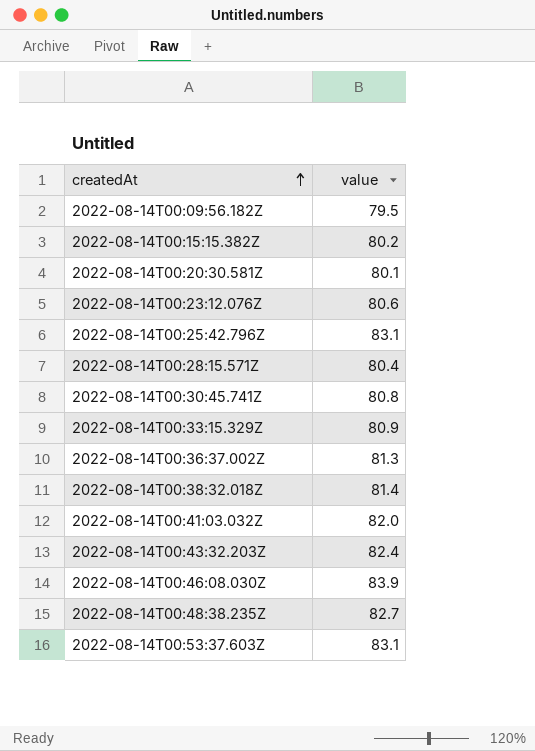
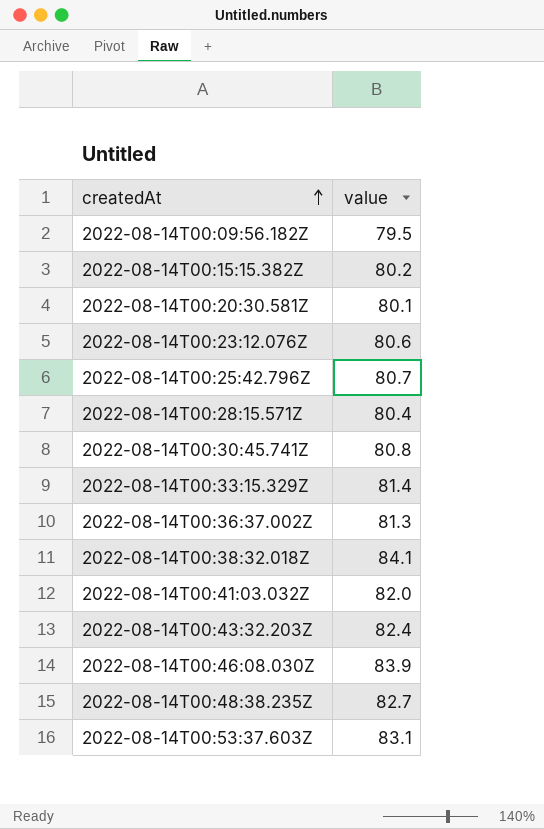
2022-08-14T00:25:42.796Z | value: 83.1 -> 80.7
2022-08-14T00:33:15.329Z | value: 80.9 -> 81.4
2022-08-14T00:38:32.018Z | value: 81.4 -> 84.1

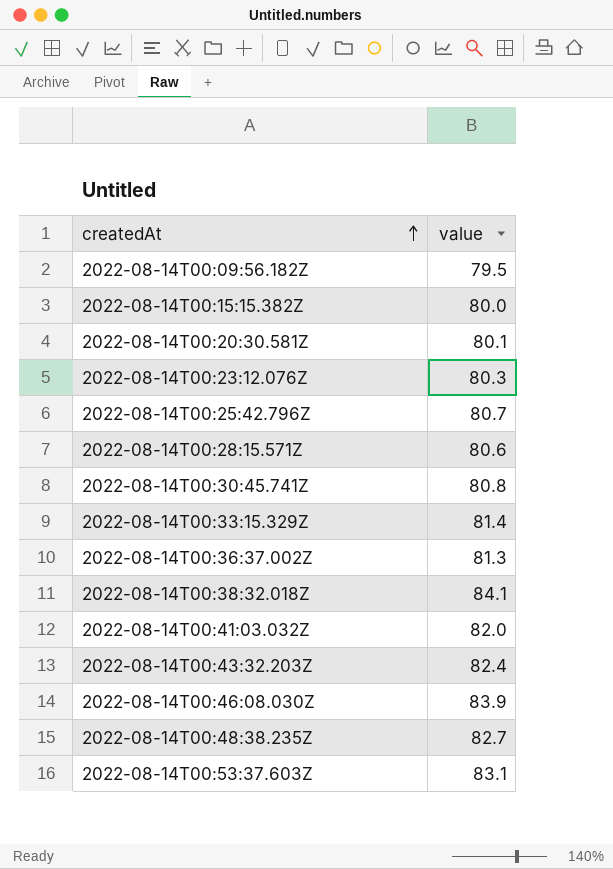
2022-08-14T00:15:15.382Z | value: 80.2 -> 80.0
2022-08-14T00:23:12.076Z | value: 80.6 -> 80.3
2022-08-14T00:28:15.571Z | value: 80.4 -> 80.6

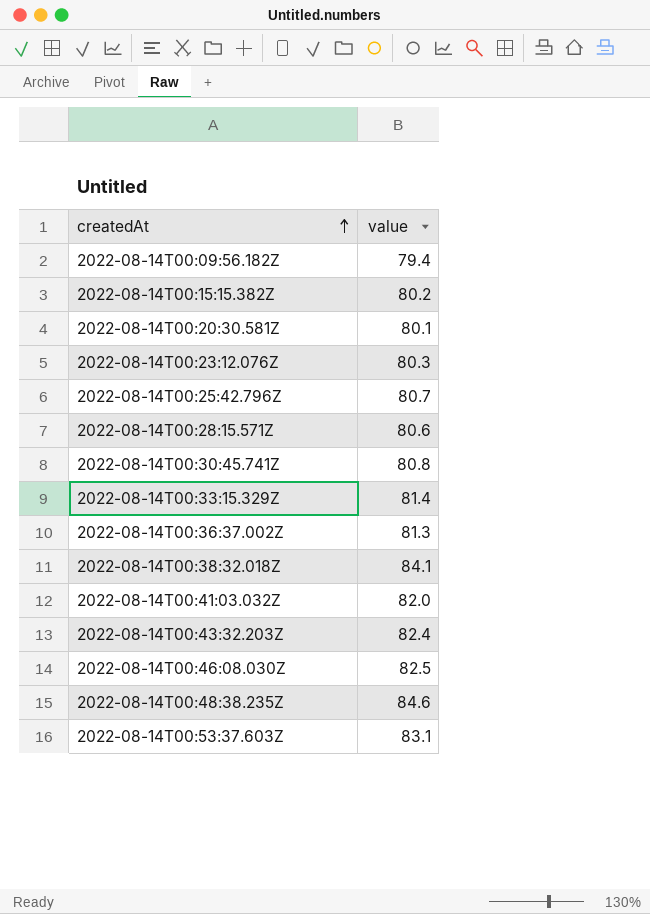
2022-08-14T00:09:56.182Z | value: 79.5 -> 79.4
2022-08-14T00:15:15.382Z | value: 80.0 -> 80.2
2022-08-14T00:46:08.030Z | value: 83.9 -> 82.5
2022-08-14T00:48:38.235Z | value: 82.7 -> 84.6

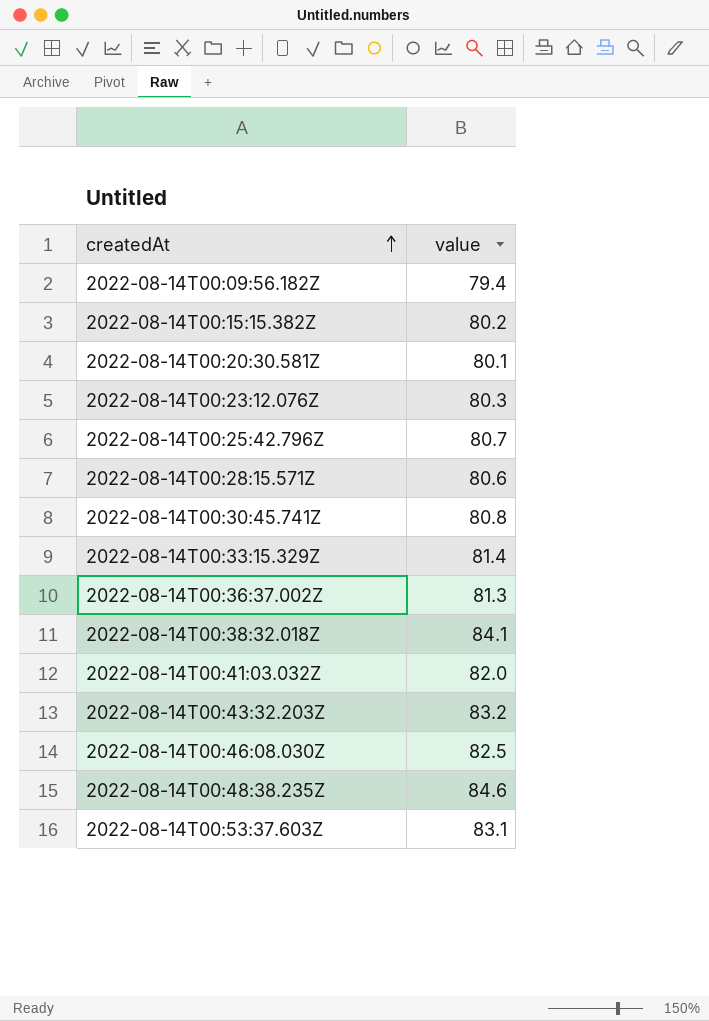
2022-08-14T00:43:32.203Z | value: 82.4 -> 83.2

